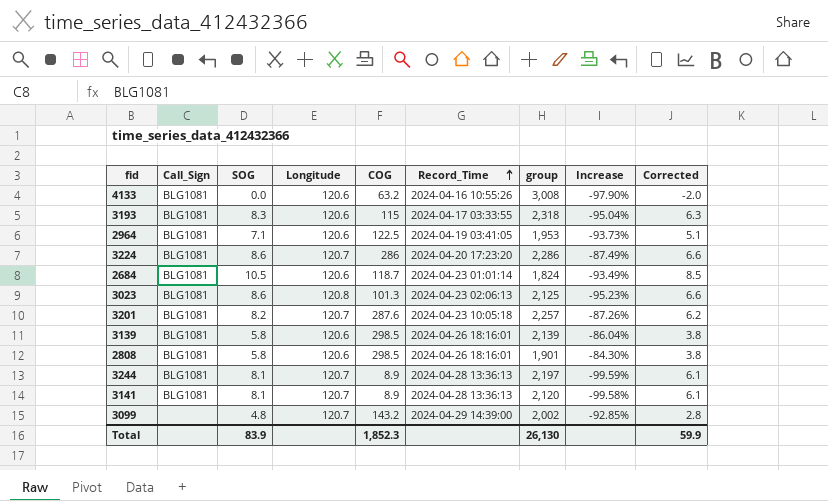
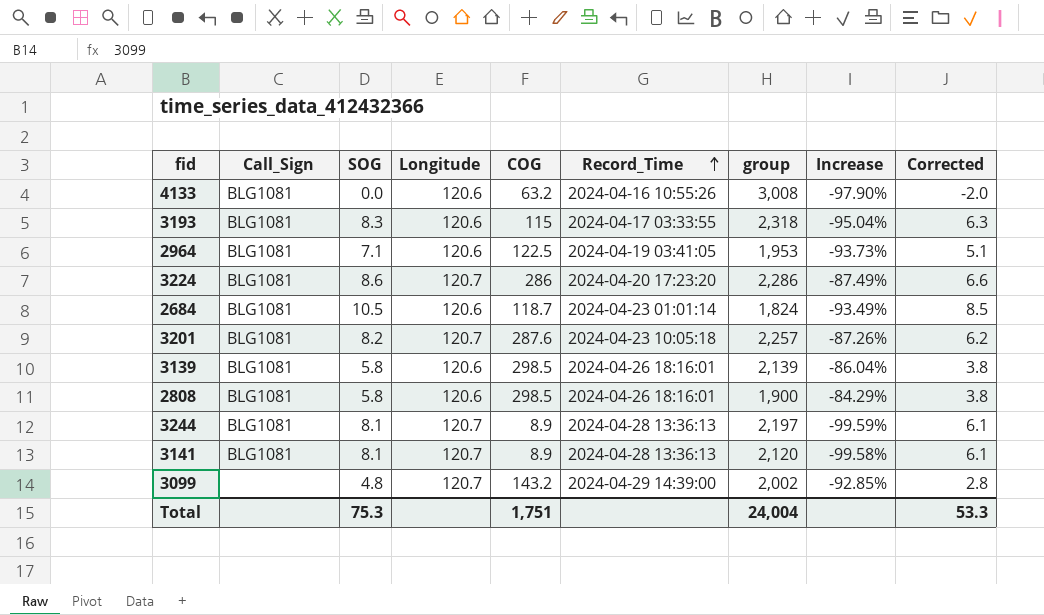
row 3023: BLG1081 | 8.6 | 120.8 | 101.3 | 2024-04-23 02:06:13 | 2,125 | -95.23% | 6.6 -> none
2808 | group: 1,901 -> 1,900
2808 | Increase: -84.30% -> -84.29%
Total | SOG: 83.9 -> 75.3
Total | COG: 1,852.3 -> 1,751
Total | group: 26,130 -> 24,004
Total | Corrected: 59.9 -> 53.3

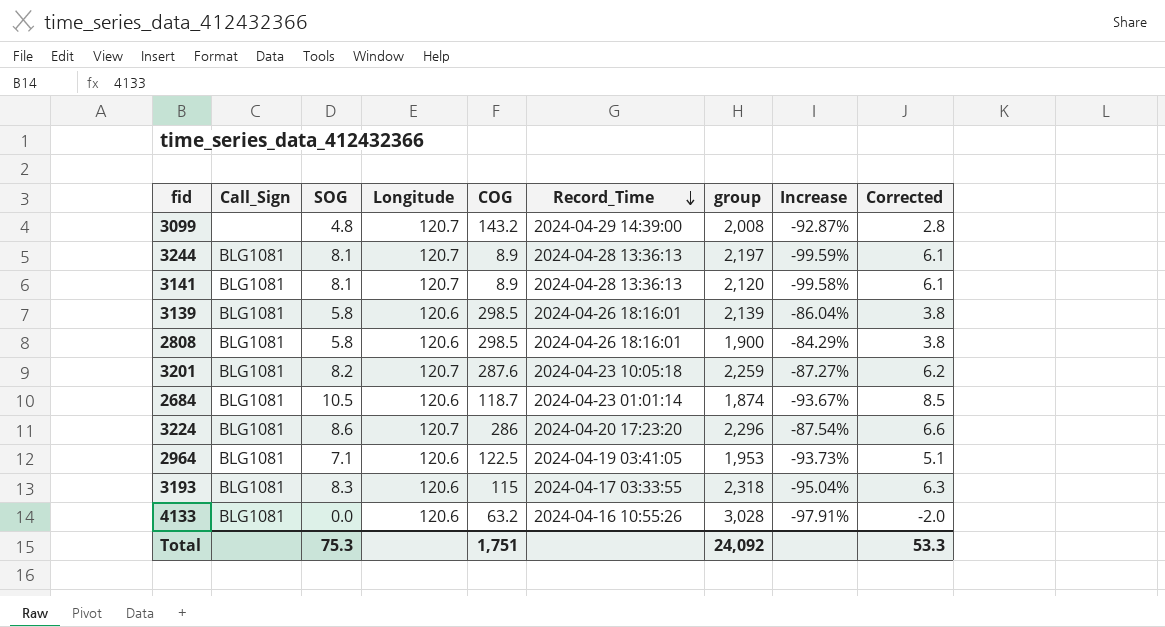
row order: Record_Time ascending -> Record_Time descending
3099 | group: 2,002 -> 2,008
3099 | Increase: -92.85% -> -92.87%
3201 | group: 2,257 -> 2,259
3201 | Increase: -87.26% -> -87.27%
2684 | group: 1,824 -> 1,874
2684 | Increase: -93.49% -> -93.67%
3224 | group: 2,286 -> 2,296
3224 | Increase: -87.49% -> -87.54%
4133 | group: 3,008 -> 3,028
4133 | Increase: -97.90% -> -97.91%
Total | group: 24,004 -> 24,092

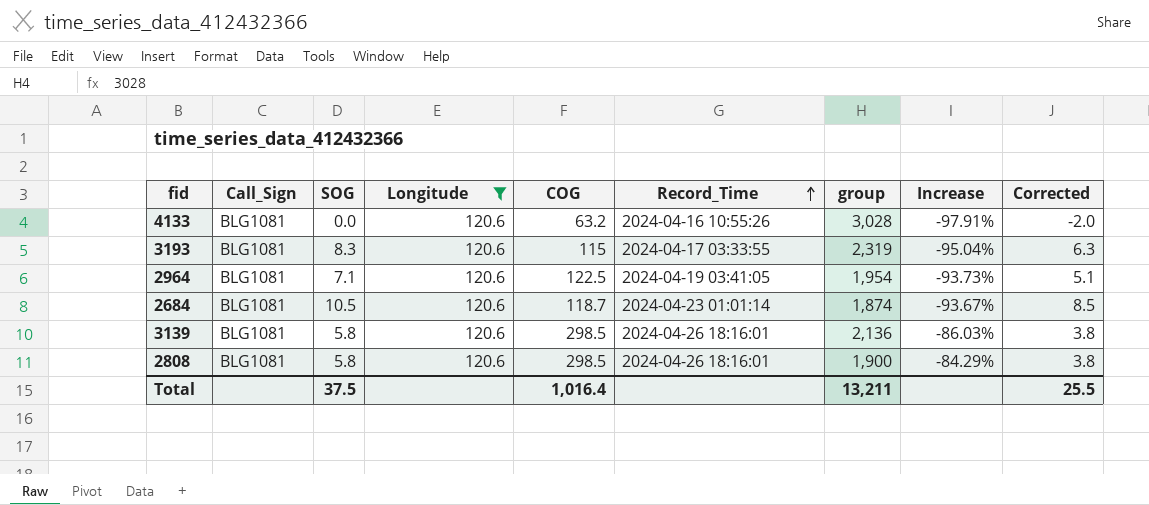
filter: none -> Longitude = 120.6
row order: Record_Time descending -> Record_Time ascending
3193 | group: 2,318 -> 2,319
2964 | group: 1,953 -> 1,954
3139 | group: 2,139 -> 2,136
3139 | Increase: -86.04% -> -86.03%
Total | SOG: 75.3 -> 37.5
Total | COG: 1,751 -> 1,016.4
Total | group: 24,092 -> 13,211
Total | Corrected: 53.3 -> 25.5

